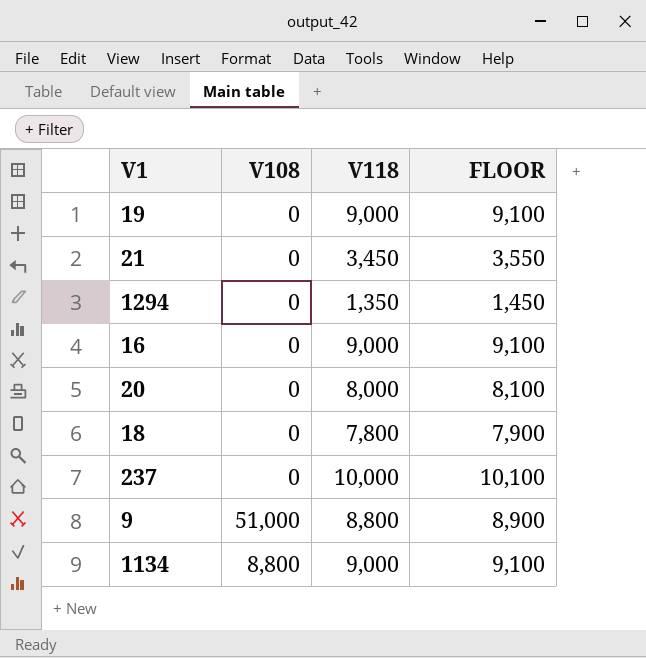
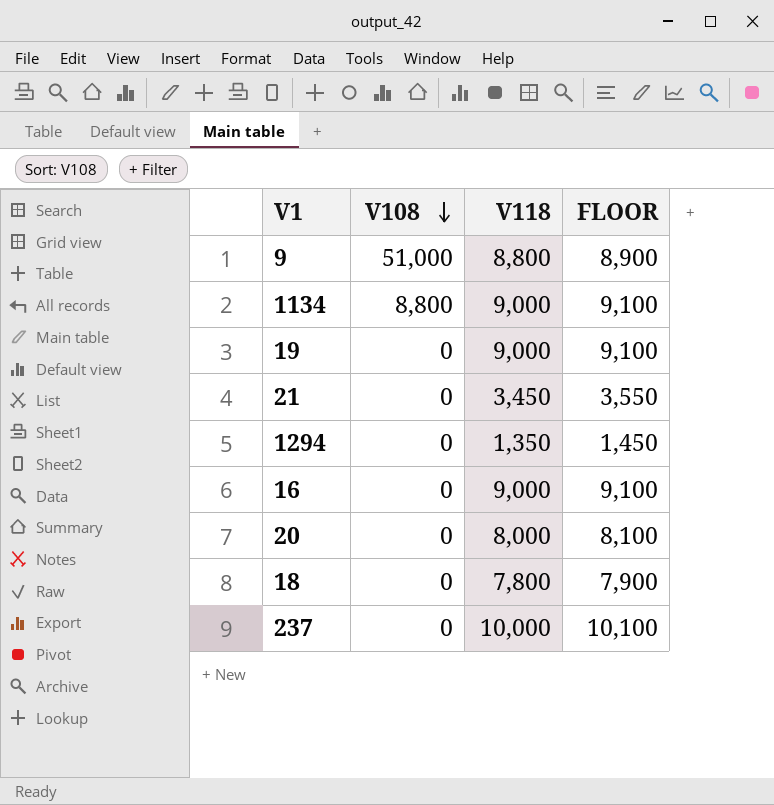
row order: none -> V108 descending

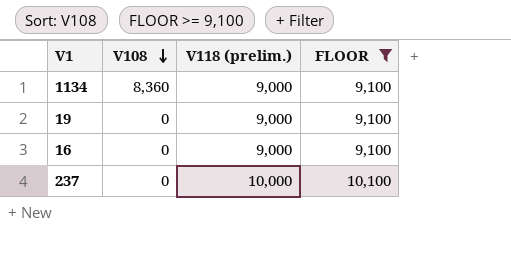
filter: none -> FLOOR >= 9,100
column name: V118 -> V118 (prelim.)
1134 | V108: 8,800 -> 8,360

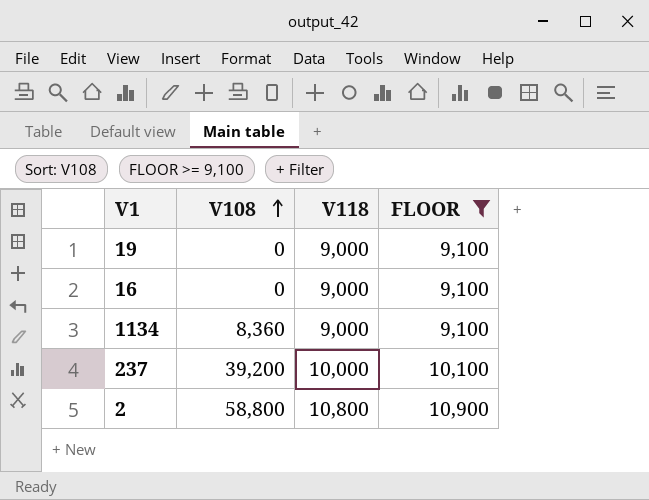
row order: V108 descending -> V108 ascending
column name: V118 (prelim.) -> V118
237 | V108: 0 -> 39,200
row 2: none -> 58,800 | 10,800 | 10,900

